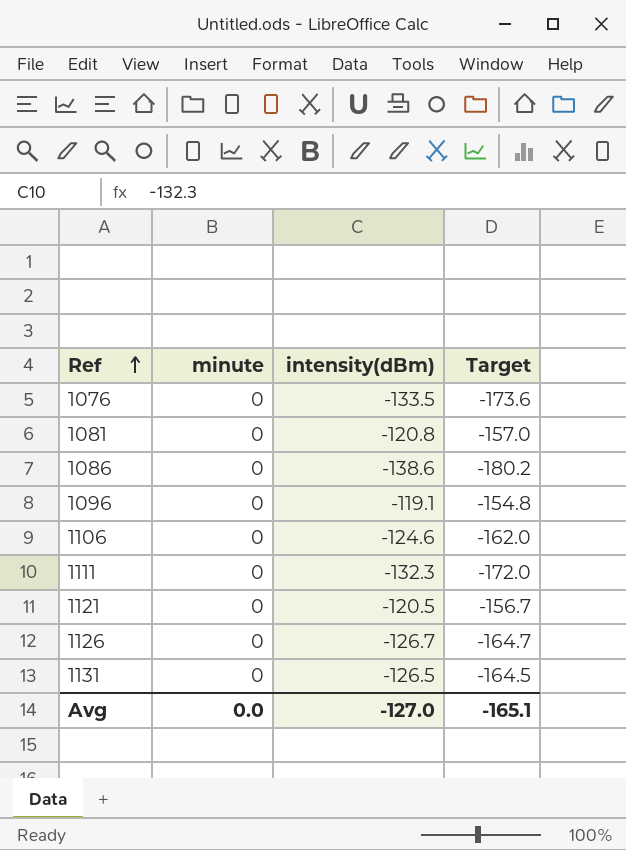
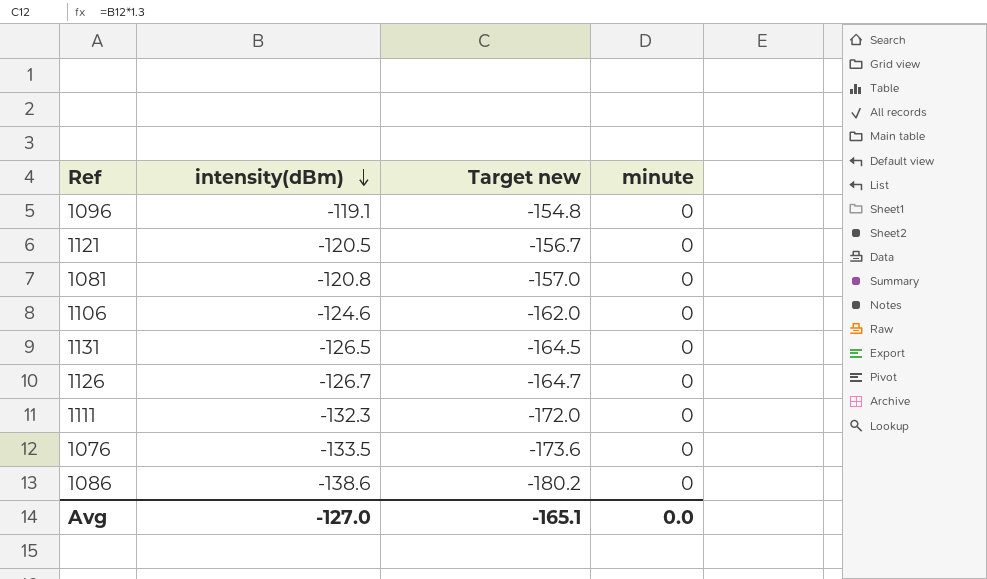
row order: Ref ascending -> intensity(dBm) descending
column name: Target -> Target new
column minute | position: 2 -> 4

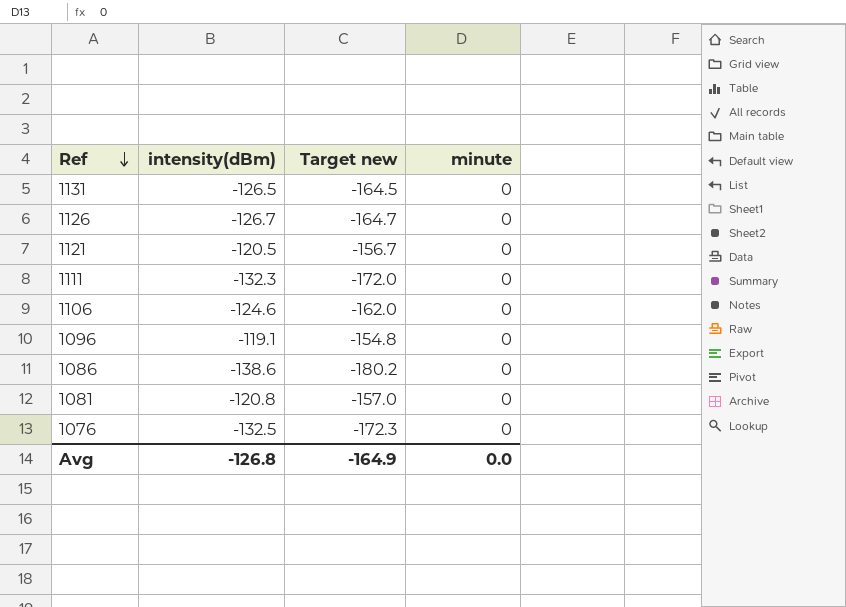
row order: intensity(dBm) descending -> Ref descending
1076 | intensity(dBm): -133.5 -> -132.5
1076 | Target new: -173.6 -> -172.3
Avg | intensity(dBm): -127.0 -> -126.8
Avg | Target new: -165.1 -> -164.9

